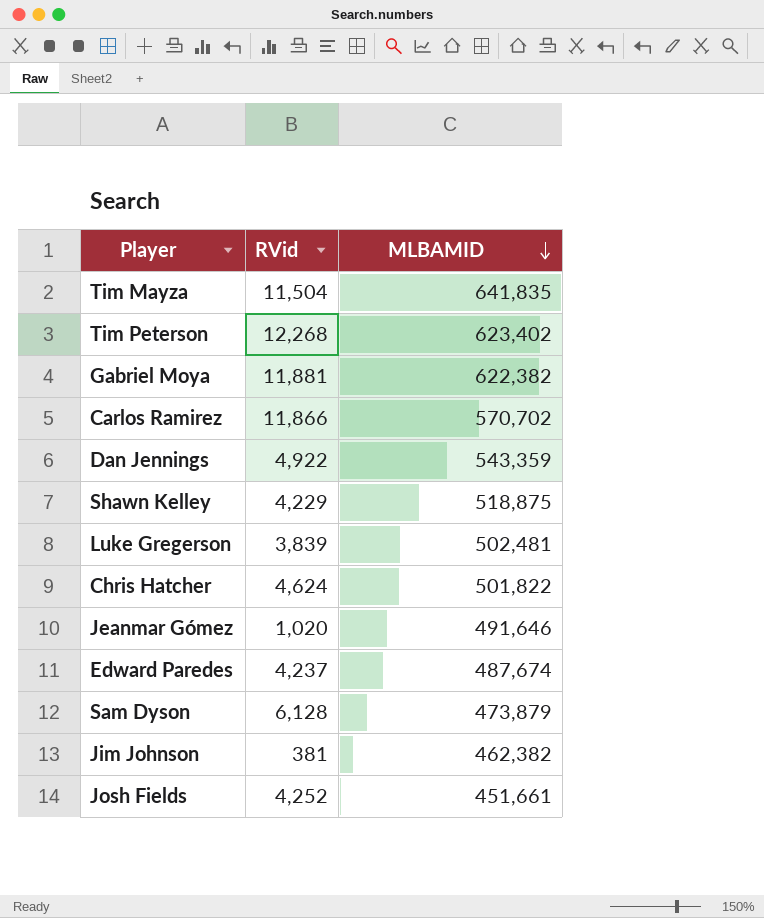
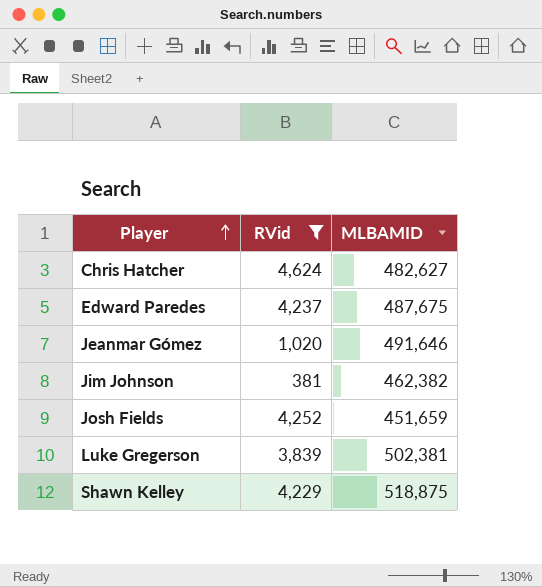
filter: none -> RVid <= 4,624
row order: MLBAMID descending -> Player ascending
Chris Hatcher | MLBAMID: 501,822 -> 482,627
Edward Paredes | MLBAMID: 487,674 -> 487,675
Josh Fields | MLBAMID: 451,661 -> 451,659
Luke Gregerson | MLBAMID: 502,481 -> 502,381

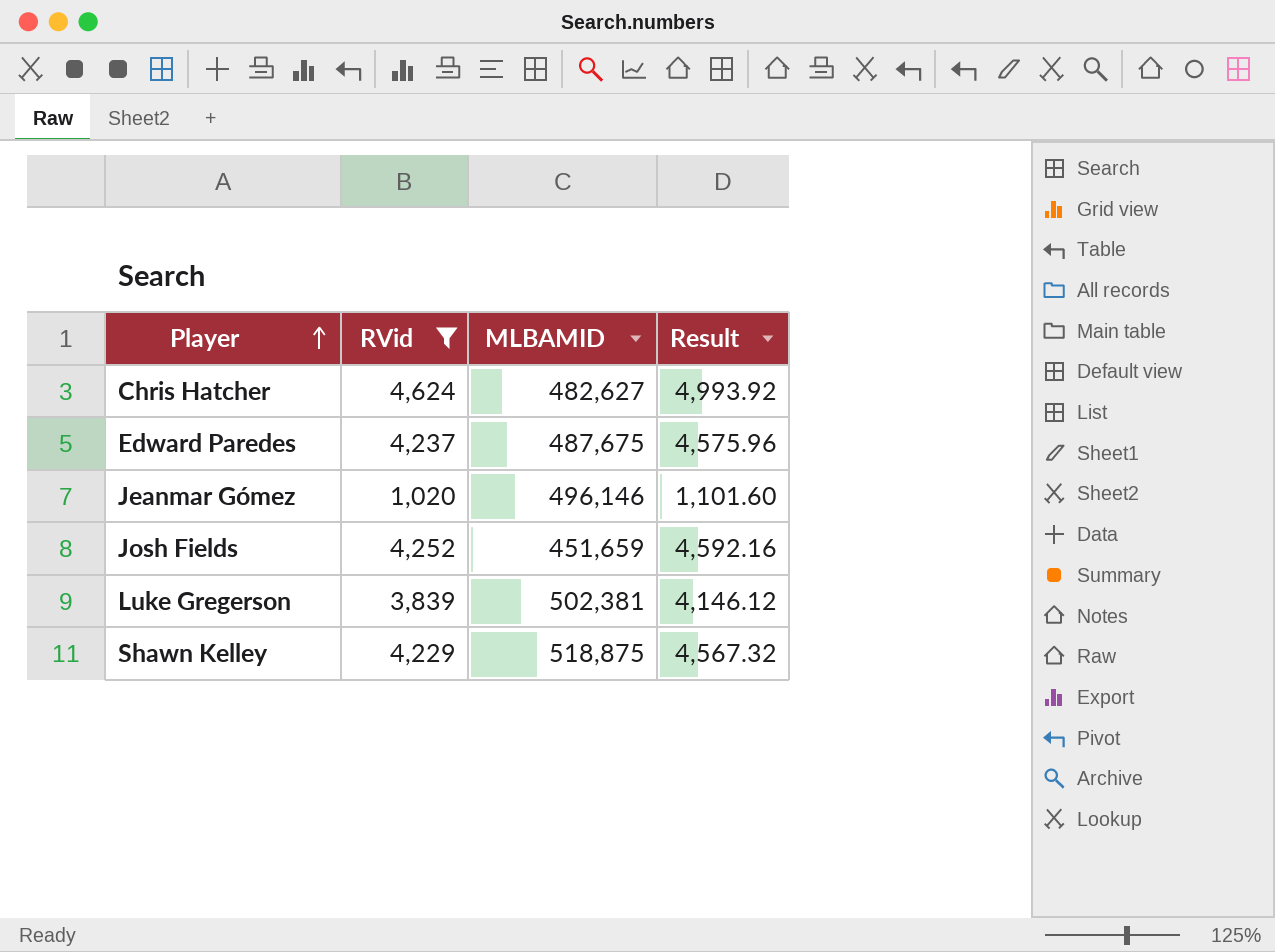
column Result | formula: none -> [RVid] * 1.08
row Jim Johnson: 381 | 462,382 -> none
Jeanmar Gómez | MLBAMID: 491,646 -> 496,146

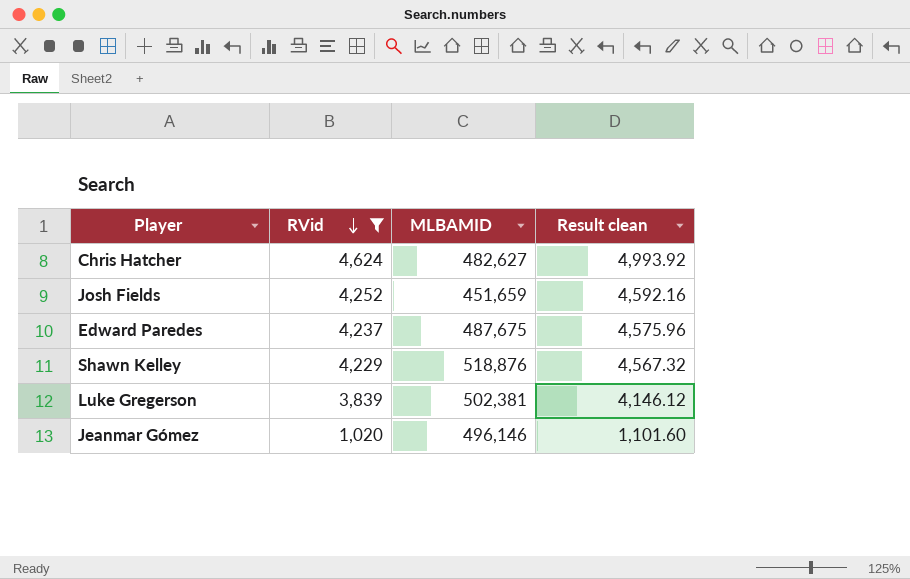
row order: Player ascending -> RVid descending
column name: Result -> Result clean
Shawn Kelley | MLBAMID: 518,875 -> 518,876

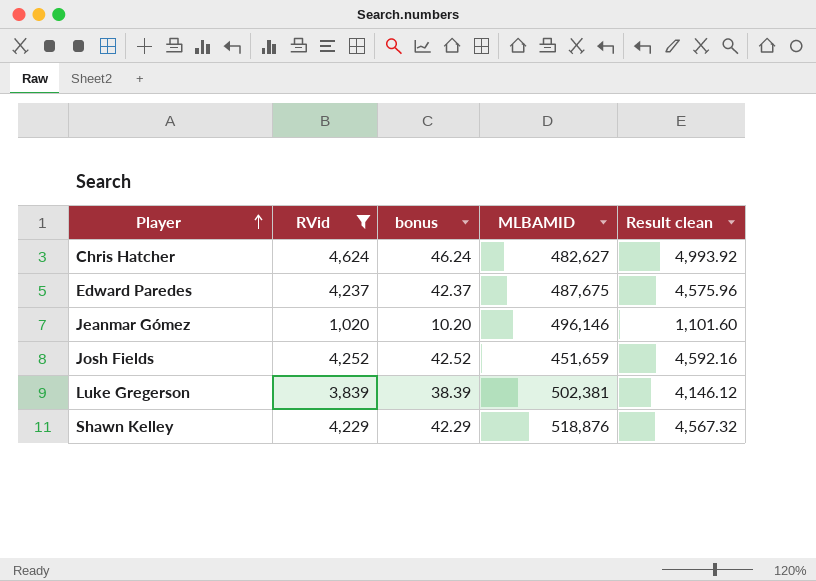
row order: RVid descending -> Player ascending
column bonus | formula: none -> [RVid] * 0.01

